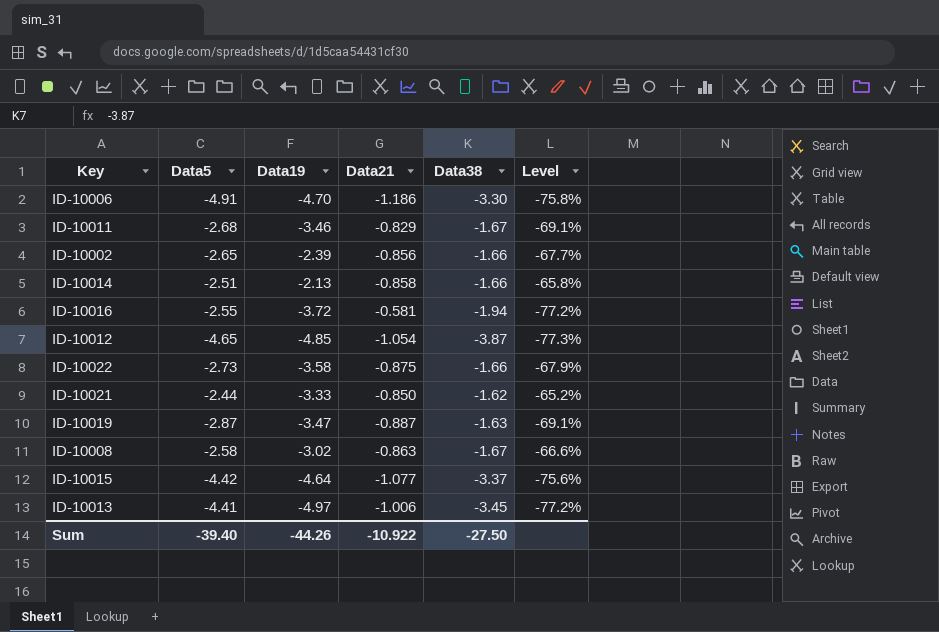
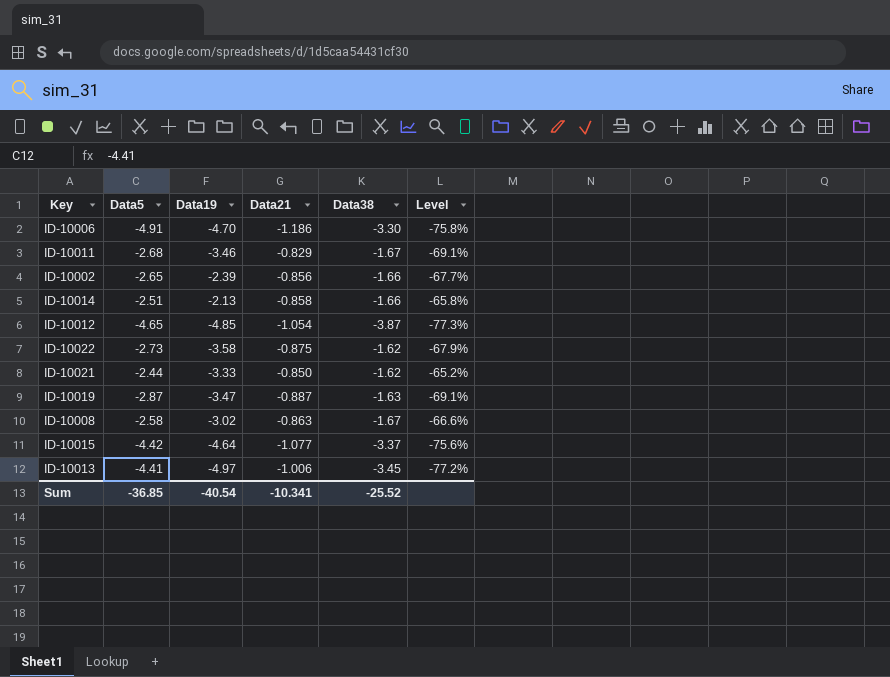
row ID-10016: -2.55 | -3.72 | -0.581 | -1.94 | -77.2% -> none
ID-10022 | Data38: -1.66 -> -1.62
Sum | Data5: -39.40 -> -36.85
Sum | Data19: -44.26 -> -40.54
Sum | Data21: -10.922 -> -10.341
Sum | Data38: -27.50 -> -25.52

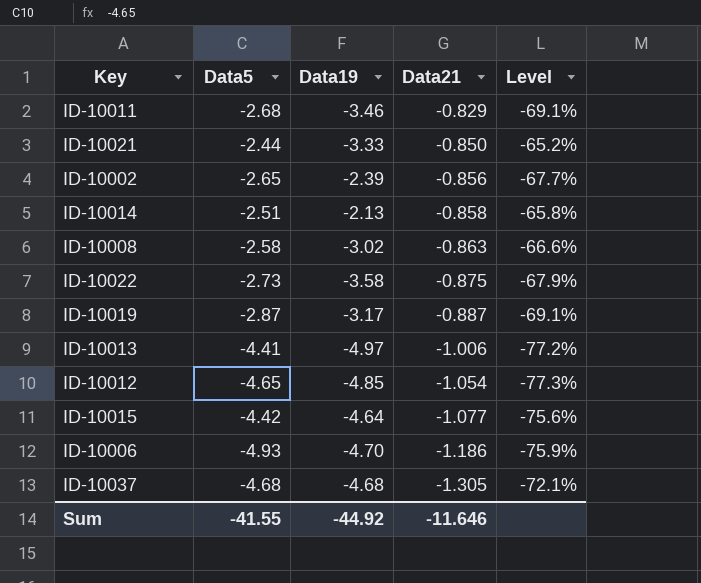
row order: none -> Data21 descending
column Data38 | position: 5 -> none
ID-10019 | Data19: -3.47 -> -3.17
ID-10006 | Data5: -4.91 -> -4.93
ID-10006 | Level: -75.8% -> -75.9%
row ID-10037: none -> -4.68 | -4.68 | -1.305 | -72.1%
Sum | Data5: -36.85 -> -41.55
Sum | Data19: -40.54 -> -44.92
Sum | Data21: -10.341 -> -11.646

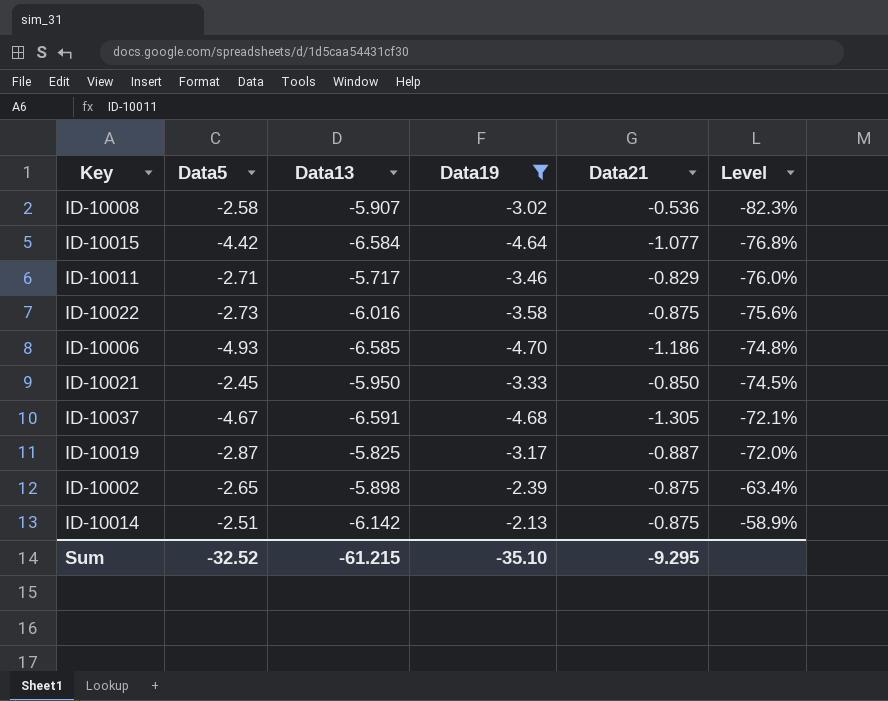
filter: none -> Data19 >= -4.70
row order: Data21 descending -> Level ascending
column Data13 | position: none -> 3
column Level | formula: ([Data21] - [Data5]) / [Data5] -> ([Data21] - [Data19]) / [Data19]
ID-10008 | Data21: -0.863 -> -0.536
ID-10011 | Data5: -2.68 -> -2.71
ID-10021 | Data5: -2.44 -> -2.45
ID-10037 | Data5: -4.68 -> -4.67
ID-10002 | Data21: -0.856 -> -0.875
ID-10014 | Data21: -0.858 -> -0.875
Sum | Data5: -41.55 -> -32.52
Sum | Data19: -44.92 -> -35.10
Sum | Data21: -11.646 -> -9.295

